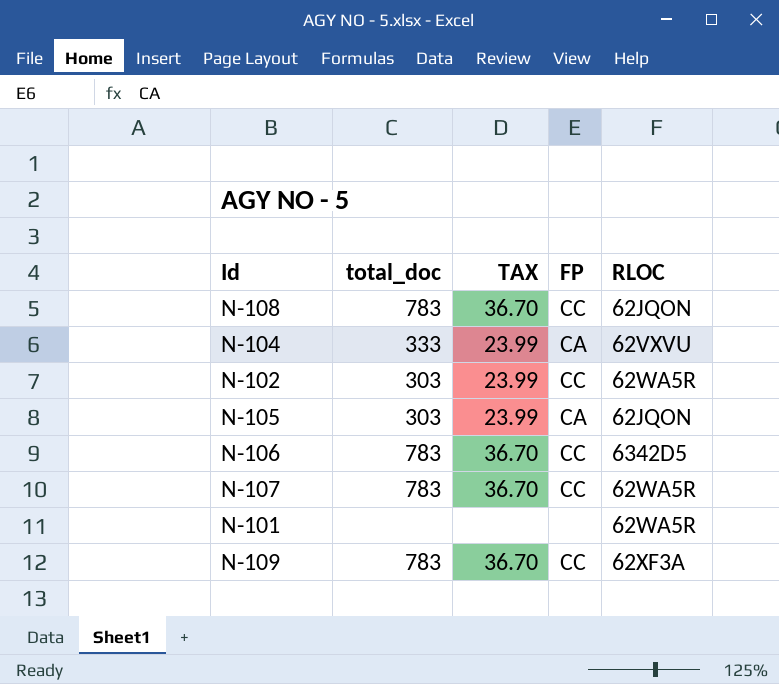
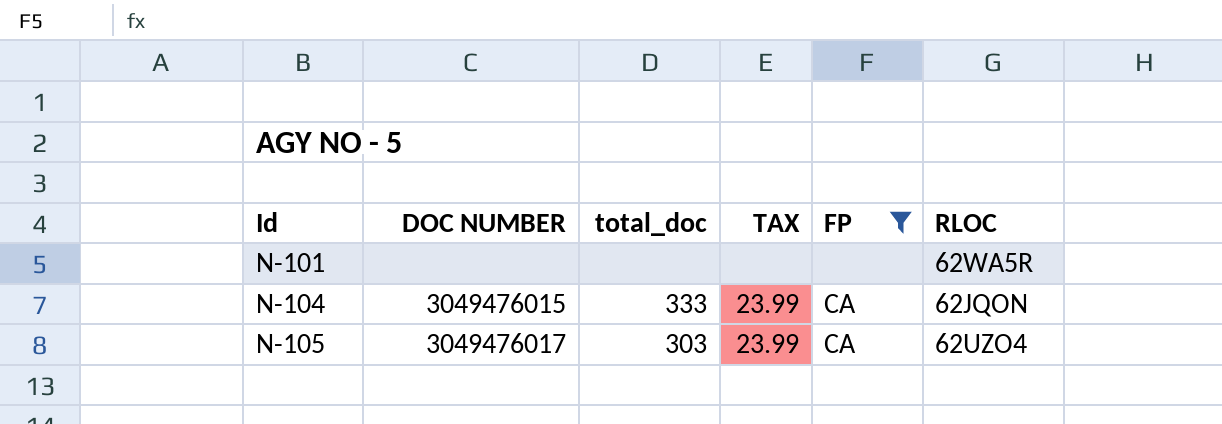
filter: none -> FP != CC
row order: none -> Id ascending
column DOC NUMBER | position: none -> 2
N-104 | RLOC: 62VXVU -> 62JQON
N-105 | RLOC: 62JQON -> 62UZO4

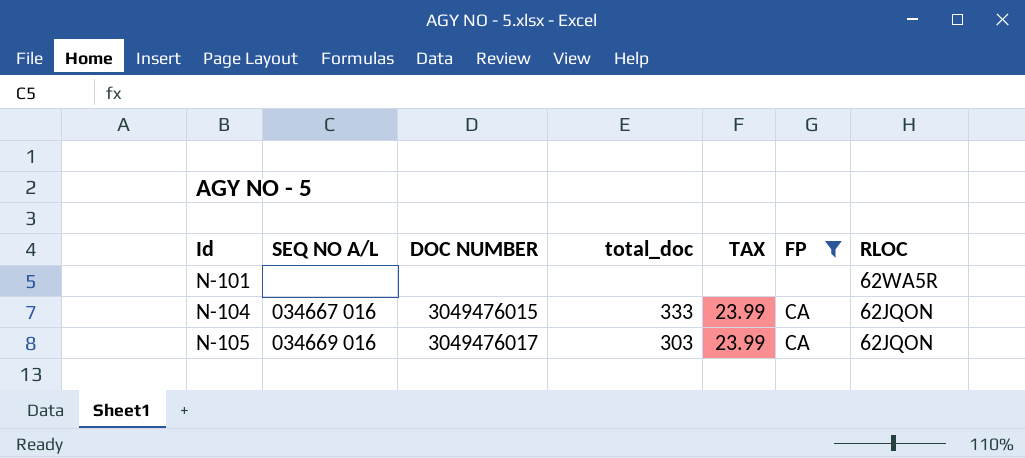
column SEQ NO A/L | position: none -> 2
N-105 | RLOC: 62UZO4 -> 62JQON

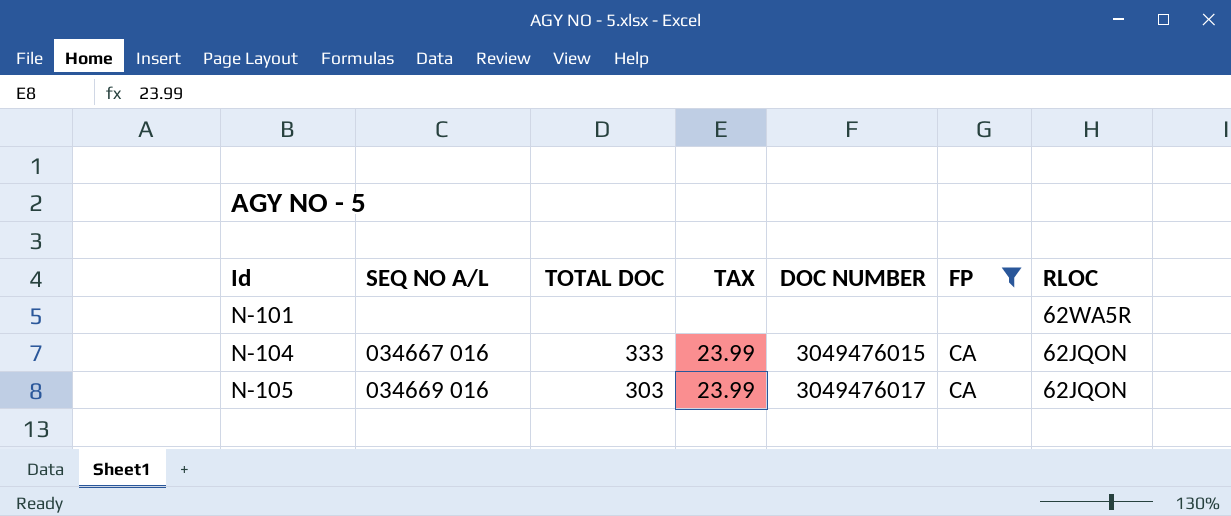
column name: total_doc -> TOTAL DOC
column DOC NUMBER | position: 3 -> 5

